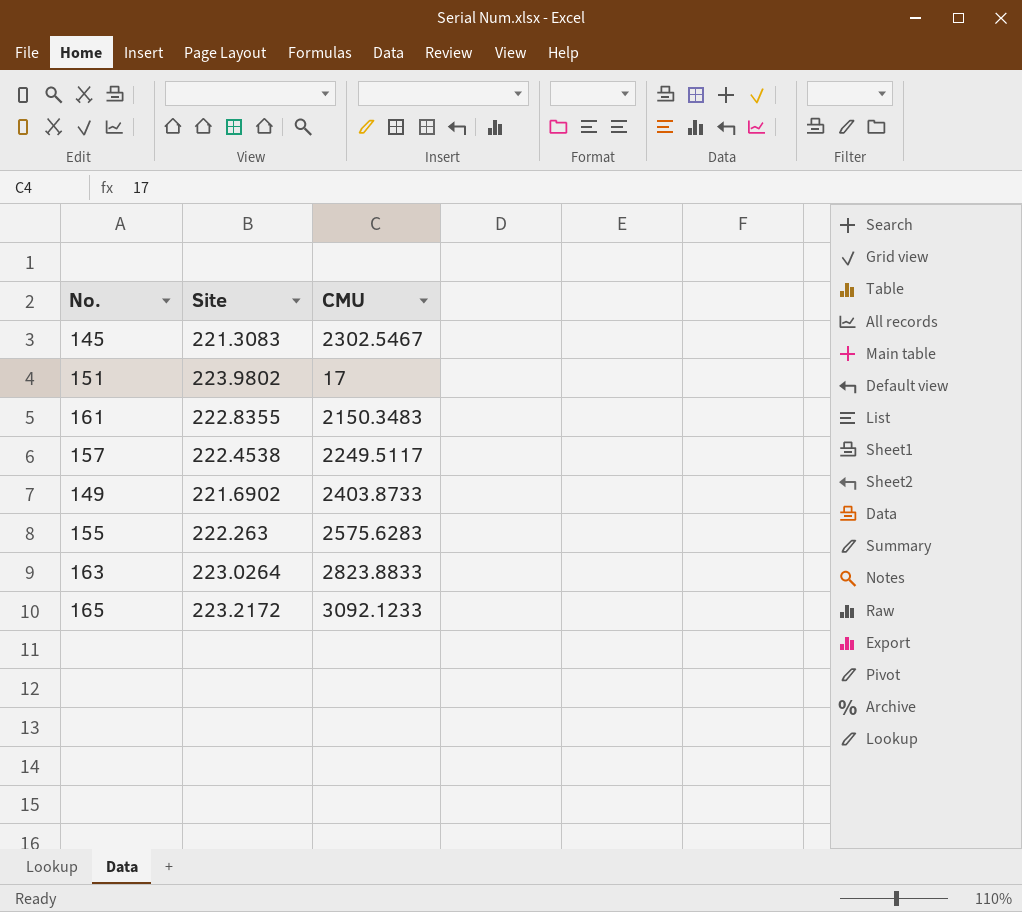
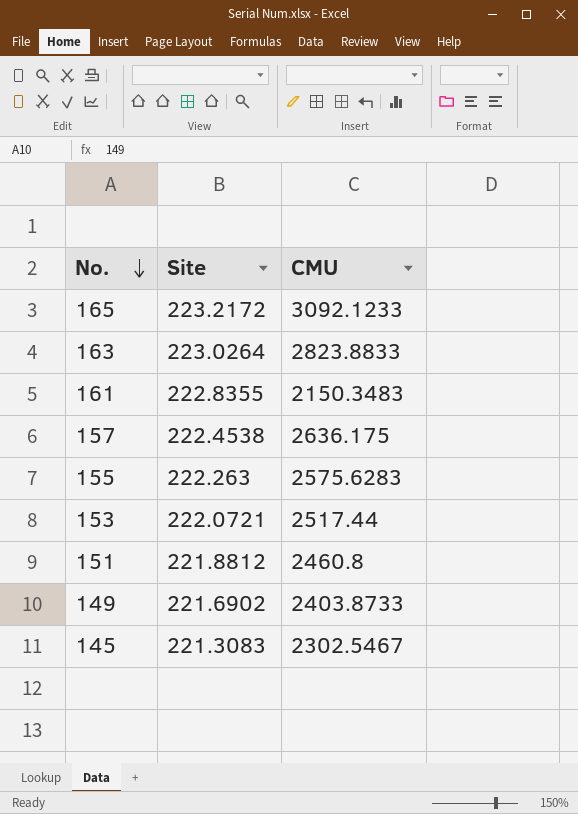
row order: none -> No. descending
157 | CMU: 2249.5117 -> 2636.175
row 153: none -> 222.0721 | 2517.44
151 | Site: 223.9802 -> 221.8812
151 | CMU: 17 -> 2460.8

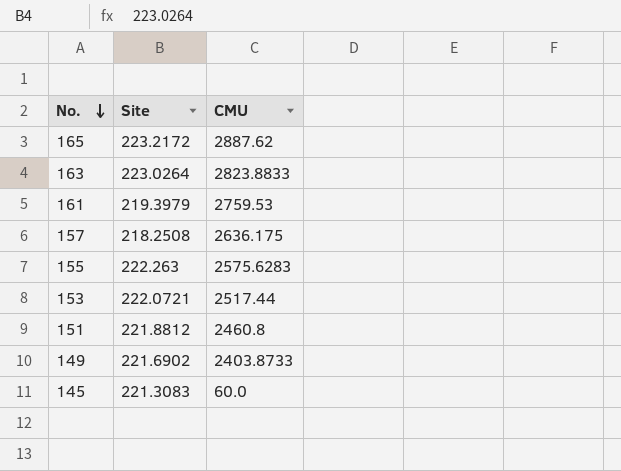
165 | CMU: 3092.1233 -> 2887.62
161 | Site: 222.8355 -> 219.3979
161 | CMU: 2150.3483 -> 2759.53
157 | Site: 222.4538 -> 218.2508
145 | CMU: 2302.5467 -> 60.0

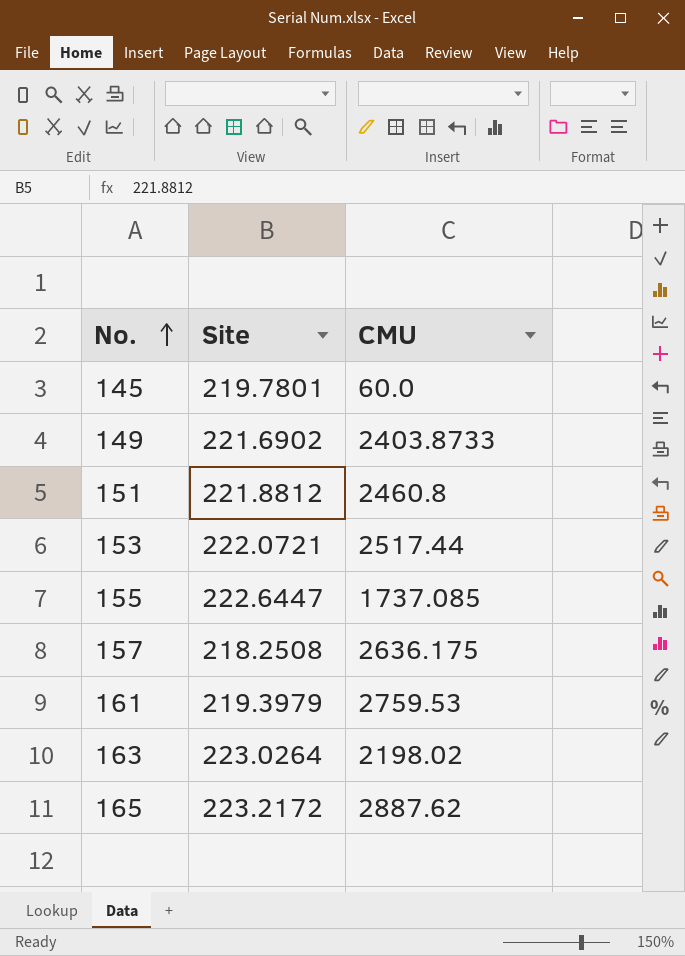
row order: No. descending -> No. ascending
145 | Site: 221.3083 -> 219.7801
155 | Site: 222.263 -> 222.6447
155 | CMU: 2575.6283 -> 1737.085
163 | CMU: 2823.8833 -> 2198.02

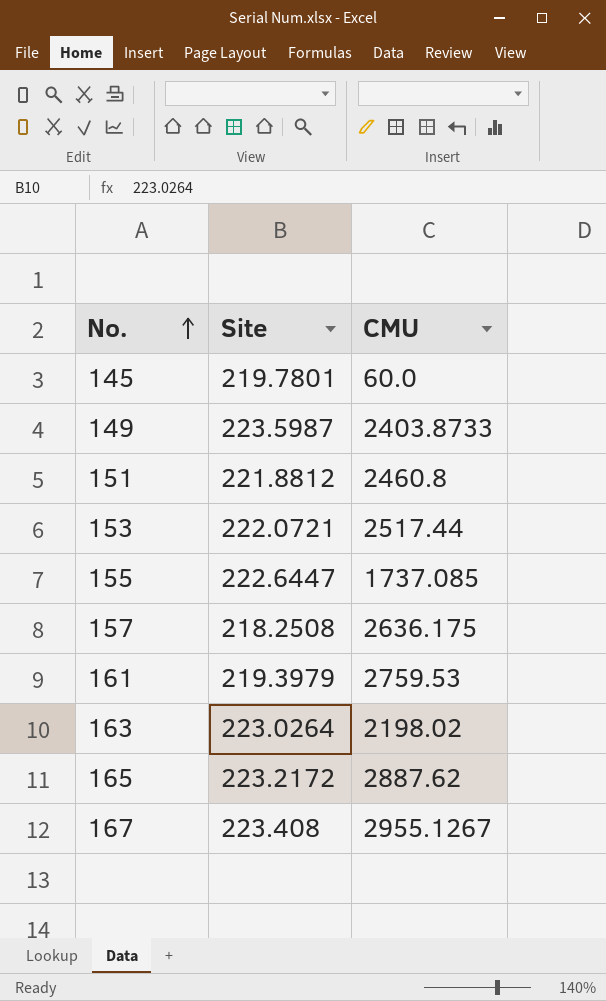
149 | Site: 221.6902 -> 223.5987
row 167: none -> 223.408 | 2955.1267

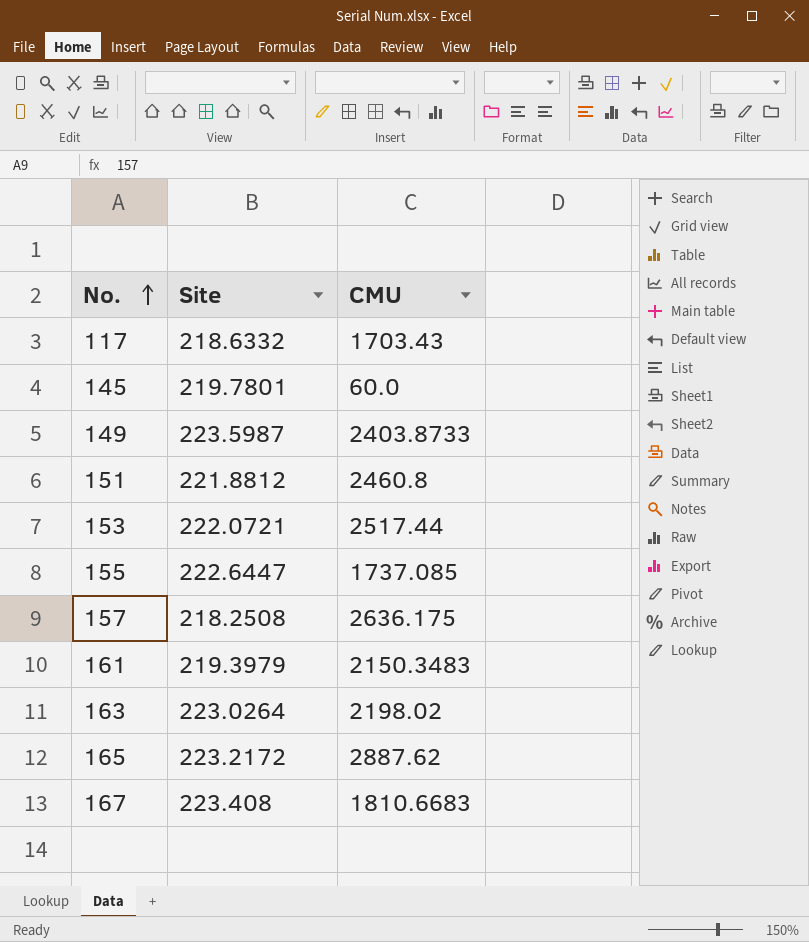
row 117: none -> 218.6332 | 1703.43
161 | CMU: 2759.53 -> 2150.3483
167 | CMU: 2955.1267 -> 1810.6683

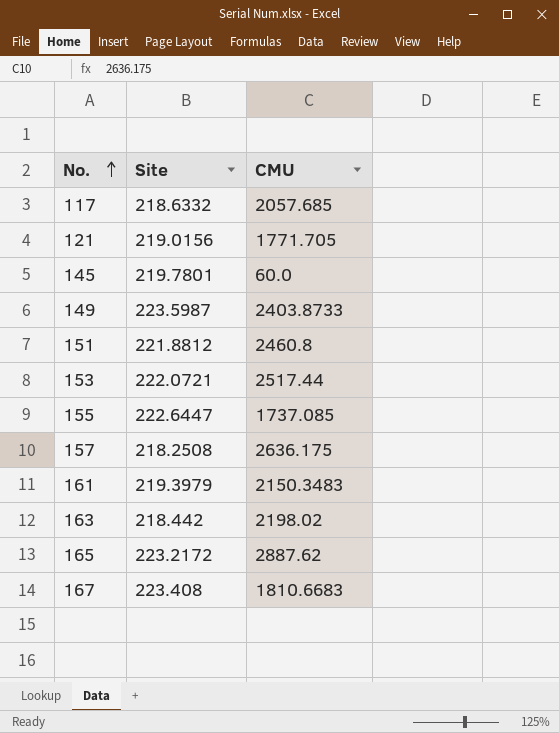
117 | CMU: 1703.43 -> 2057.685
row 121: none -> 219.0156 | 1771.705
163 | Site: 223.0264 -> 218.442

